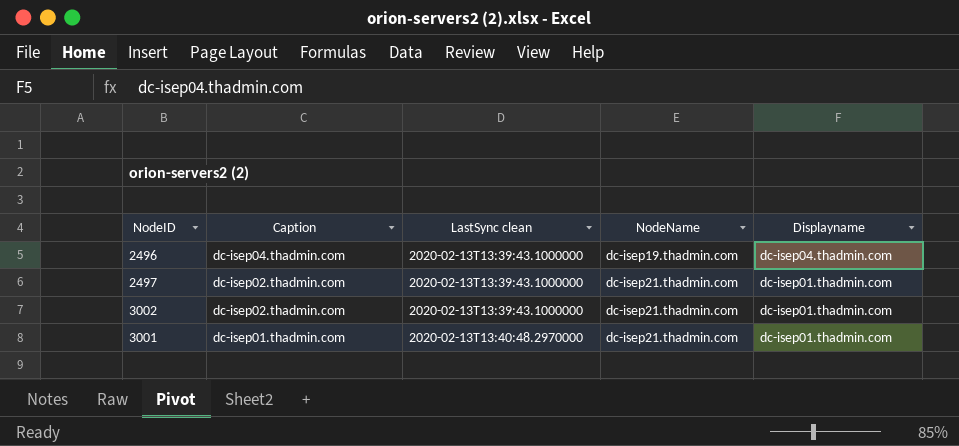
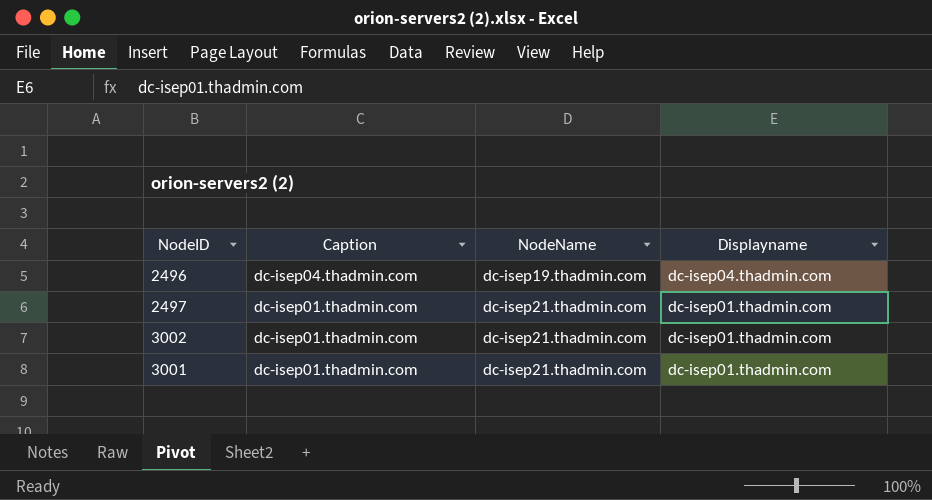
column LastSync clean | position: 3 -> none
2497 | Caption: dc-isep02.thadmin.com -> dc-isep01.thadmin.com
3002 | Caption: dc-isep02.thadmin.com -> dc-isep01.thadmin.com

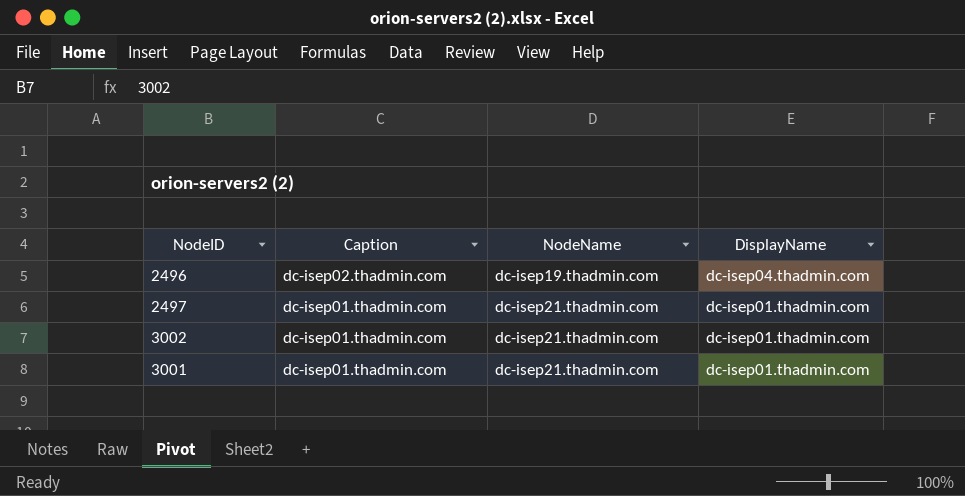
column name: Displayname -> DisplayName
2496 | Caption: dc-isep04.thadmin.com -> dc-isep02.thadmin.com

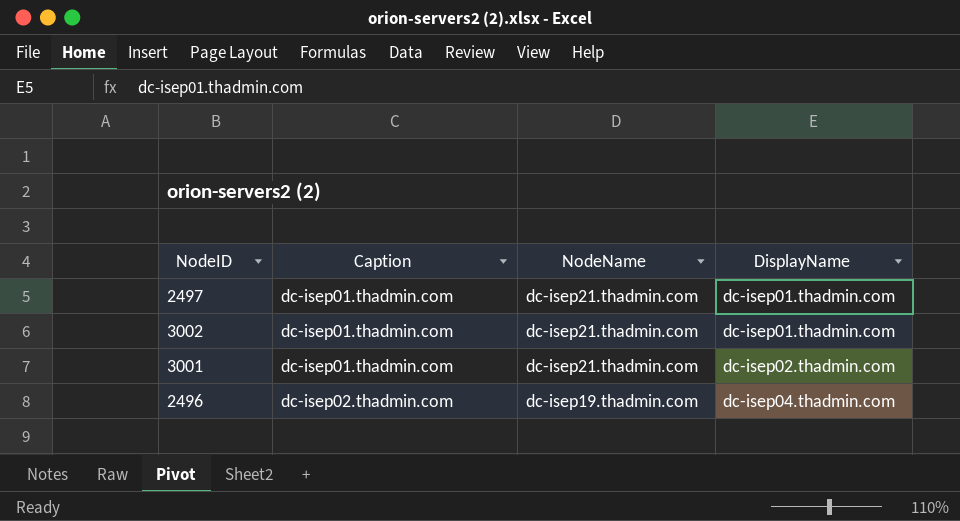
row order: Caption descending -> Caption ascending
3001 | DisplayName: dc-isep01.thadmin.com -> dc-isep02.thadmin.com

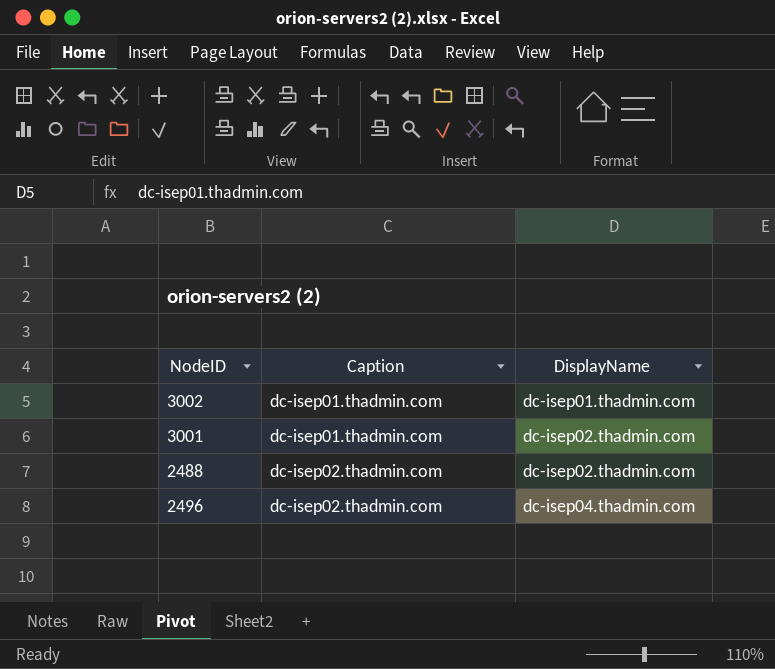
column NodeName | position: 3 -> none
row 2497: dc-isep01.thadmin.com | dc-isep21.thadmin.com | dc-isep01.thadmin.com -> none
row 2488: none -> dc-isep02.thadmin.com | dc-isep02.thadmin.com

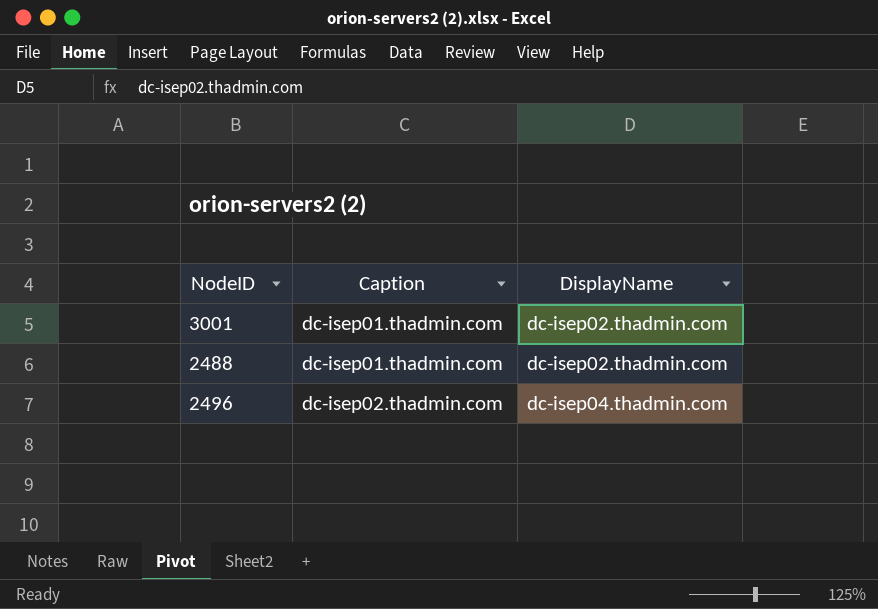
row 3002: dc-isep01.thadmin.com | dc-isep01.thadmin.com -> none
2488 | Caption: dc-isep02.thadmin.com -> dc-isep01.thadmin.com

